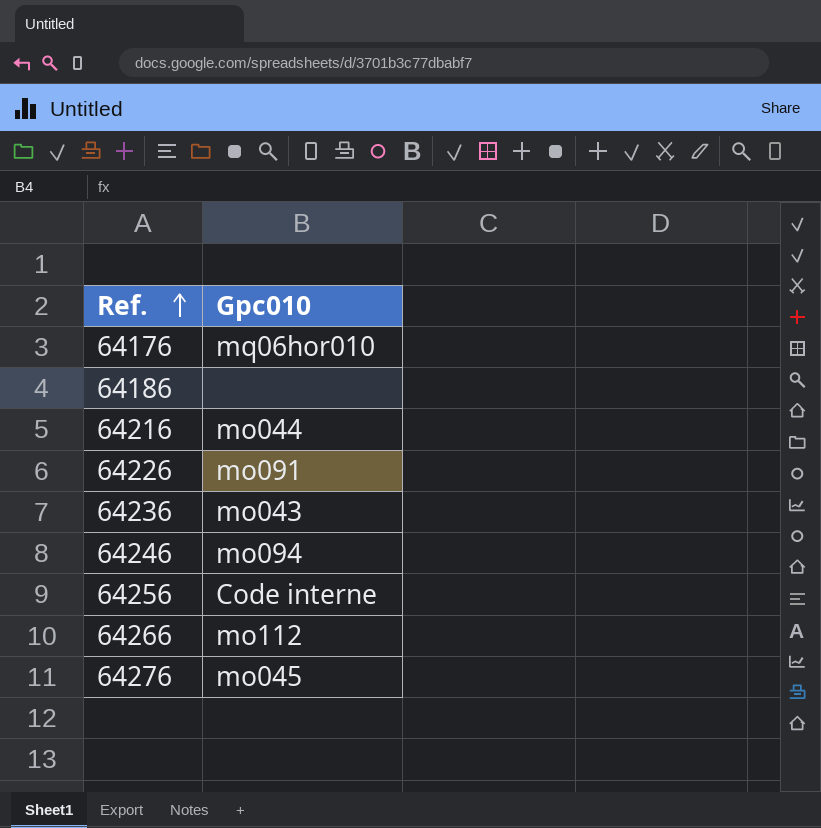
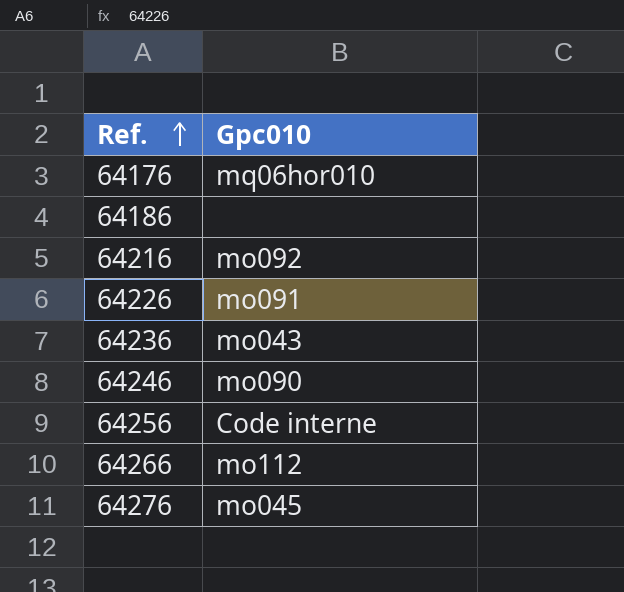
64216 | Gpc010: mo044 -> mo092
64246 | Gpc010: mo094 -> mo090

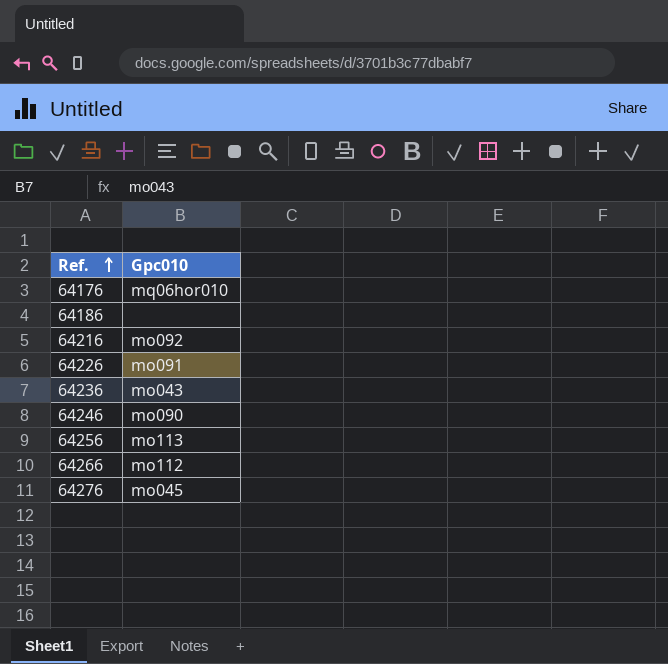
64256 | Gpc010: Code interne -> mo113

